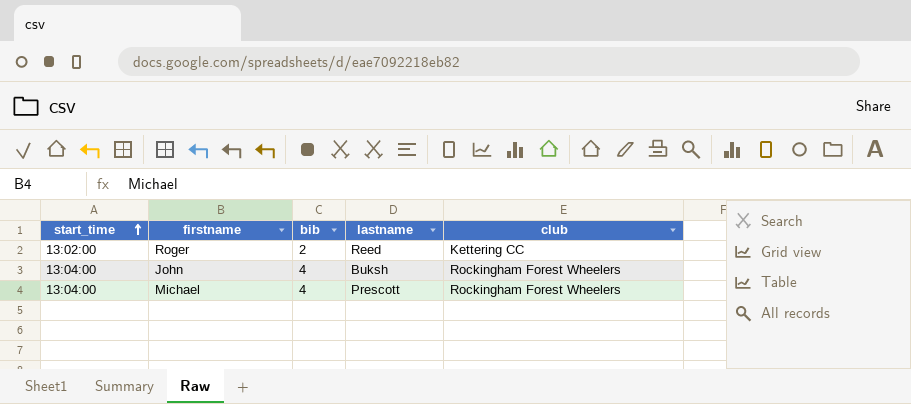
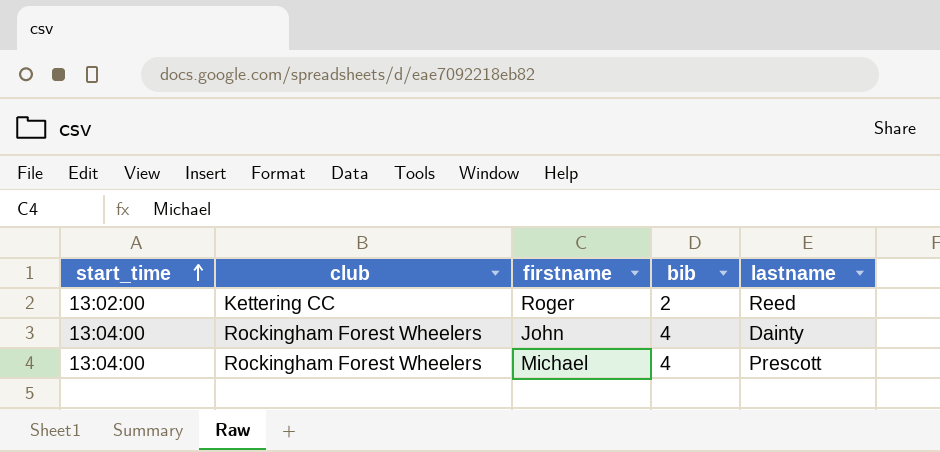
column club | position: 5 -> 2
John | lastname: Buksh -> Dainty

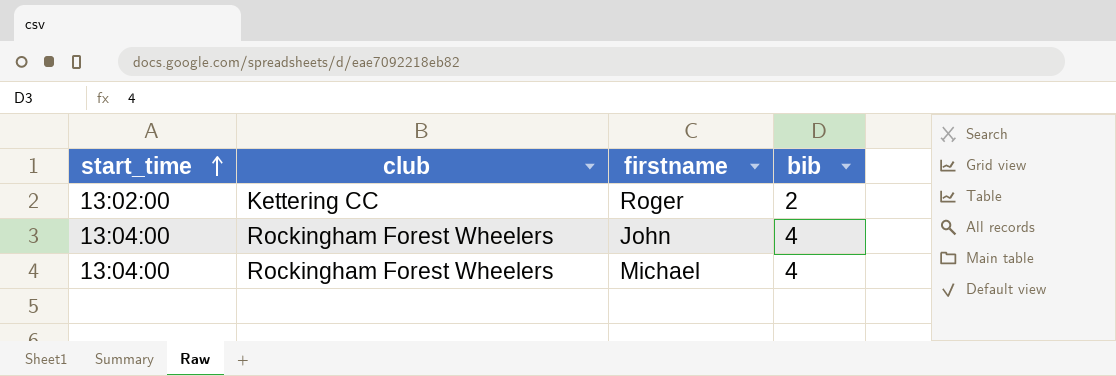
column lastname | position: 5 -> none

